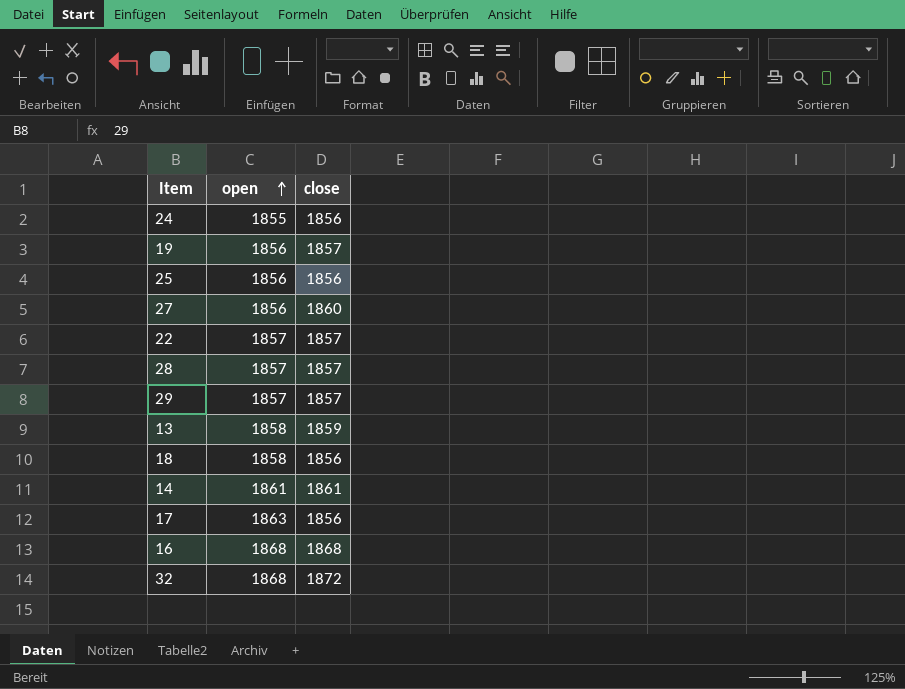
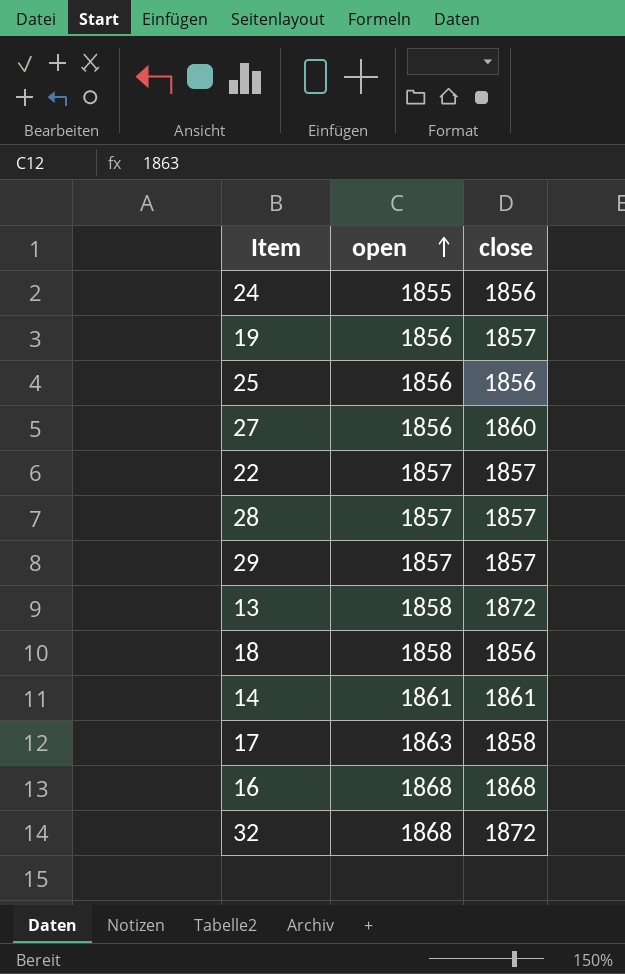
13 | close: 1859 -> 1872
17 | close: 1856 -> 1858

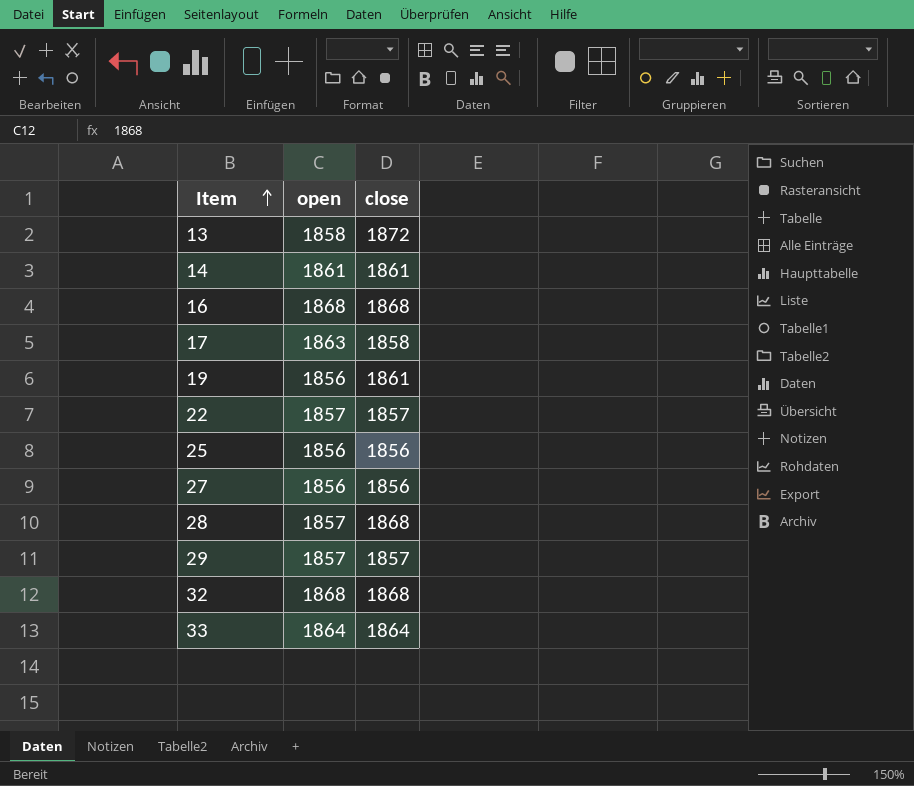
row order: open ascending -> Item ascending
row 24: 1855 | 1856 -> none
row 18: 1858 | 1856 -> none
19 | close: 1857 -> 1861
27 | close: 1860 -> 1856
28 | close: 1857 -> 1868
32 | close: 1872 -> 1868
row 33: none -> 1864 | 1864

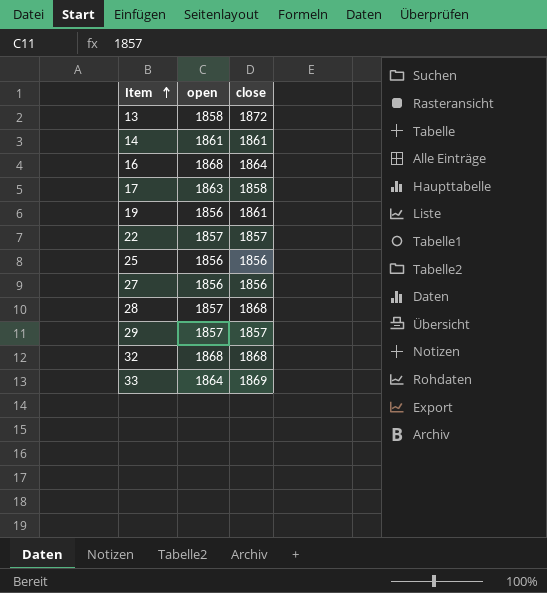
16 | close: 1868 -> 1864
33 | close: 1864 -> 1869

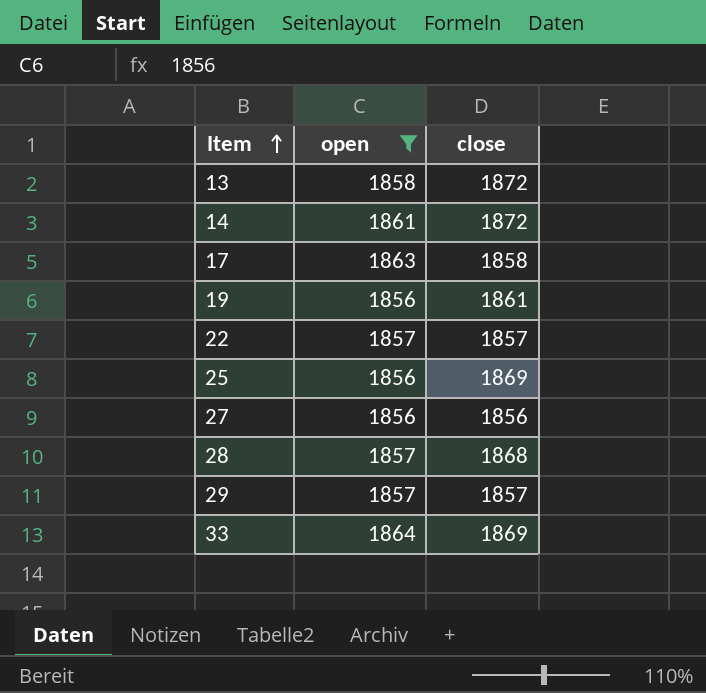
filter: none -> open != 1868
14 | close: 1861 -> 1872
25 | close: 1856 -> 1869

